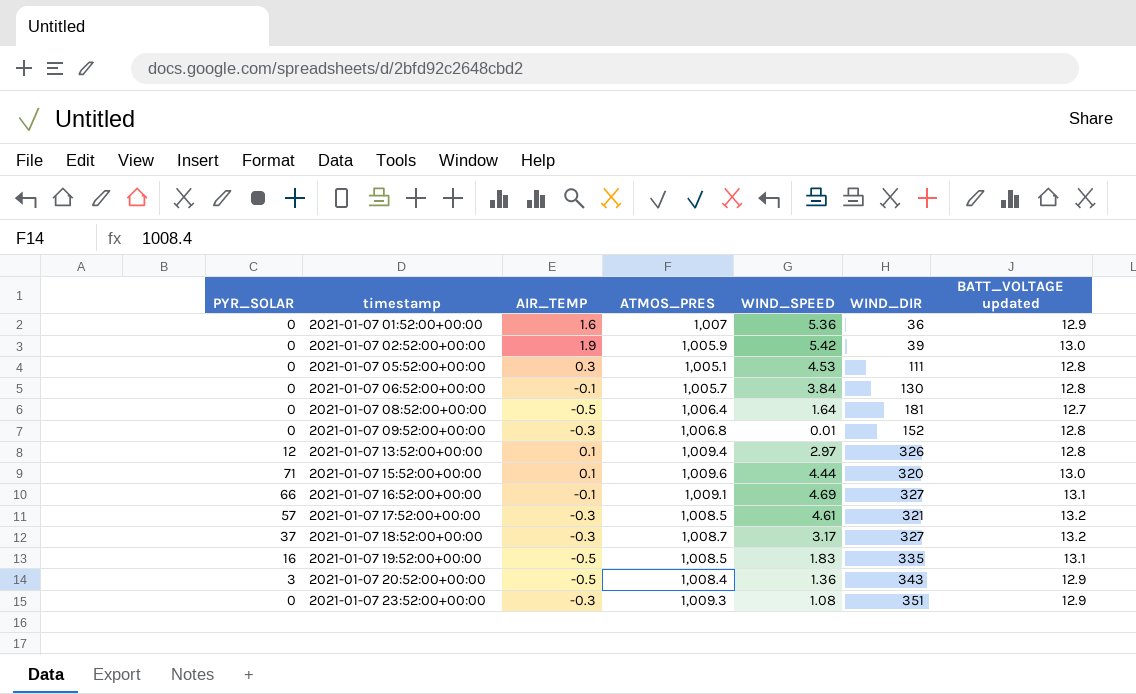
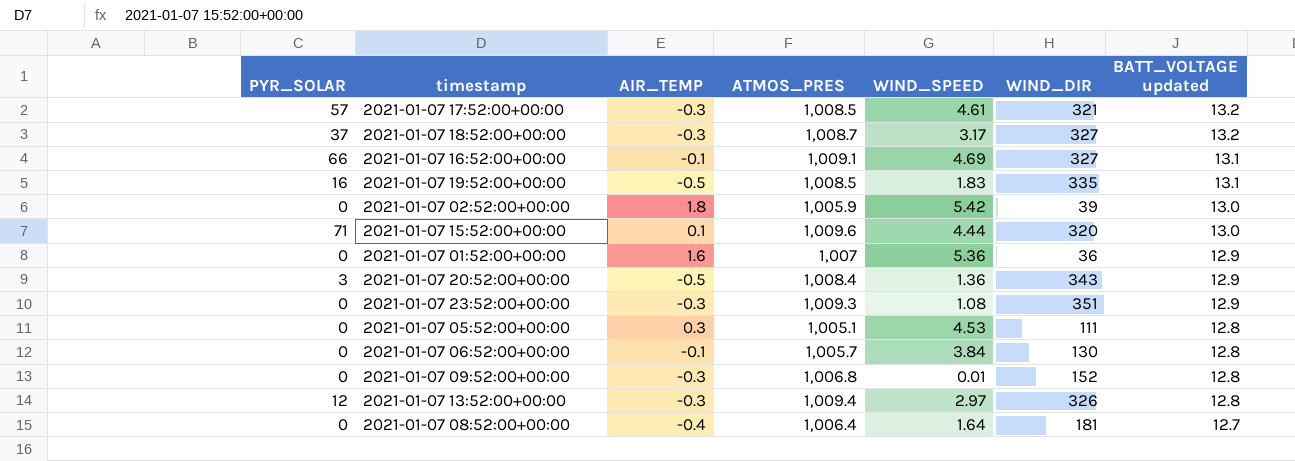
row order: timestamp ascending -> BATT_VOLTAGE updated descending
2021-01-07 02:52:00+00:00 | AIR_TEMP: 1.9 -> 1.8
2021-01-07 13:52:00+00:00 | AIR_TEMP: 0.1 -> -0.3
2021-01-07 08:52:00+00:00 | AIR_TEMP: -0.5 -> -0.4

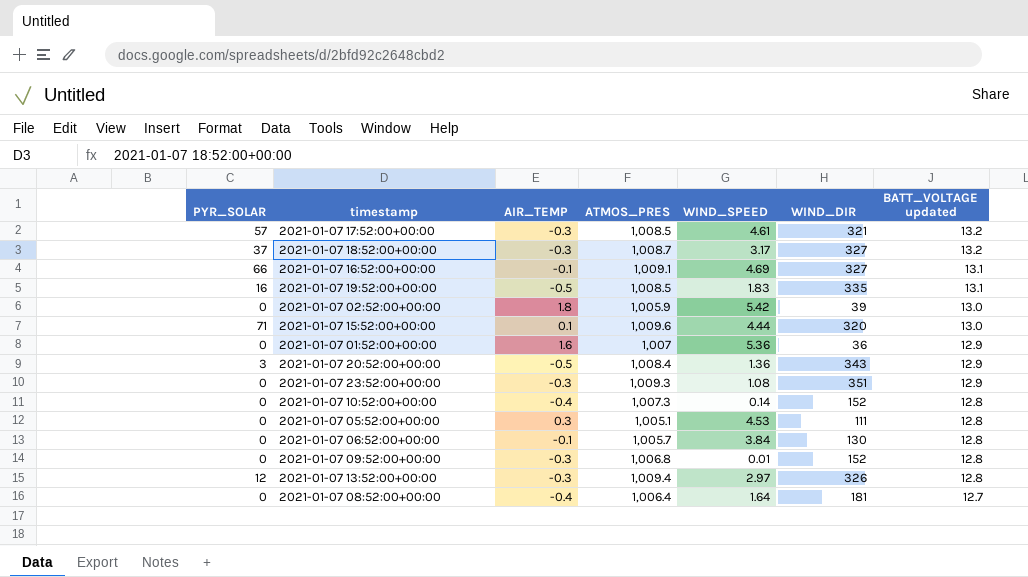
row 2021-01-07 10:52:00+00:00: none -> 0 | -0.4 | 1,007.3 | 0.14 | 152 | 12.8

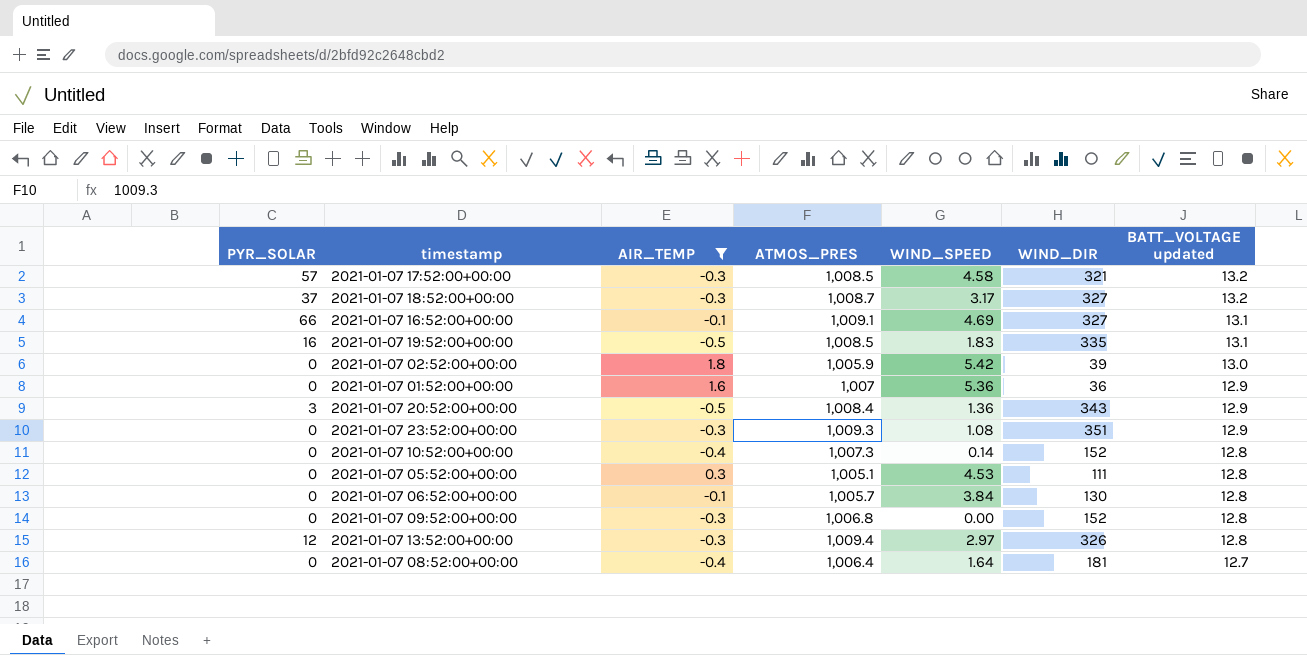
filter: none -> AIR_TEMP != 0.1
2021-01-07 17:52:00+00:00 | WIND_SPEED: 4.61 -> 4.58
2021-01-07 09:52:00+00:00 | WIND_SPEED: 0.01 -> 0.00

